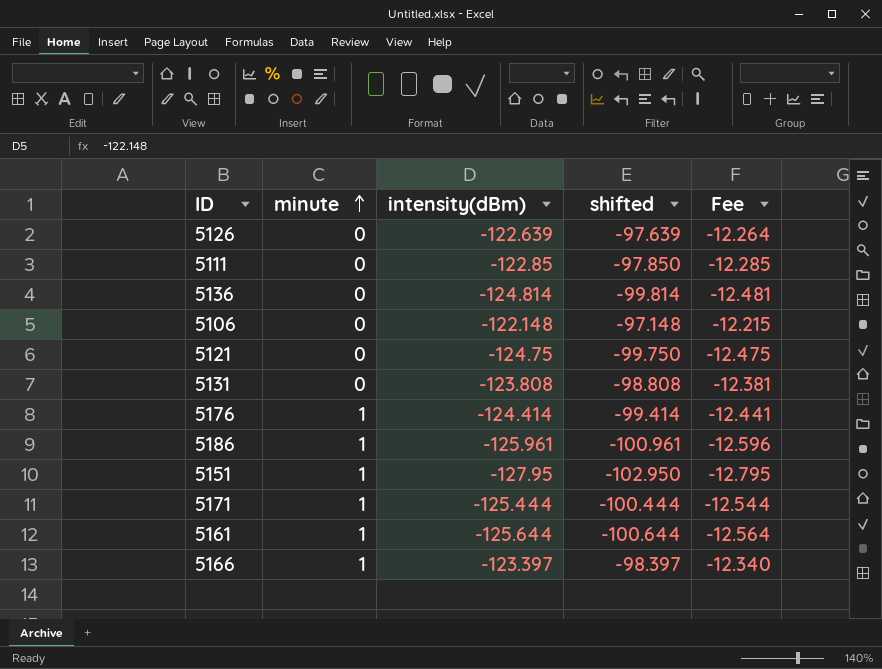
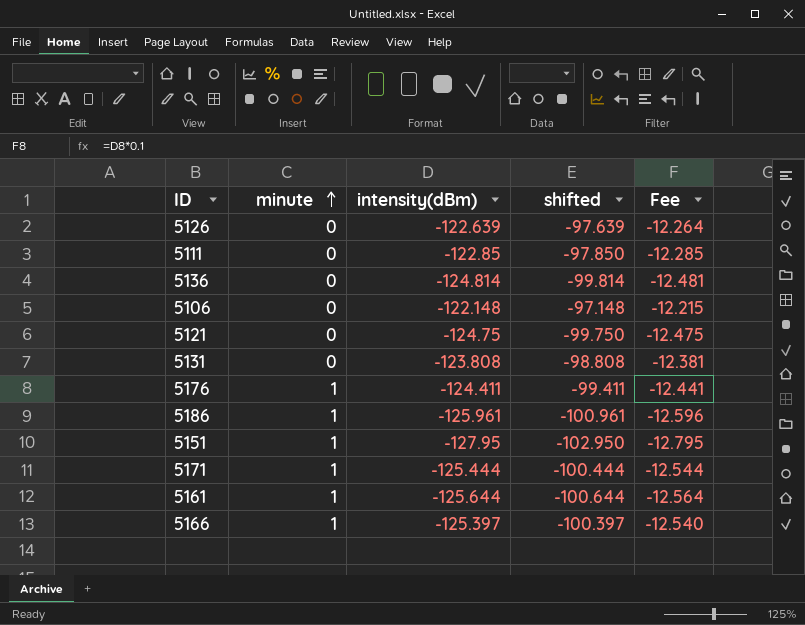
5176 | intensity(dBm): -124.414 -> -124.411
5176 | shifted: -99.414 -> -99.411
5166 | intensity(dBm): -123.397 -> -125.397
5166 | shifted: -98.397 -> -100.397
5166 | Fee: -12.340 -> -12.540

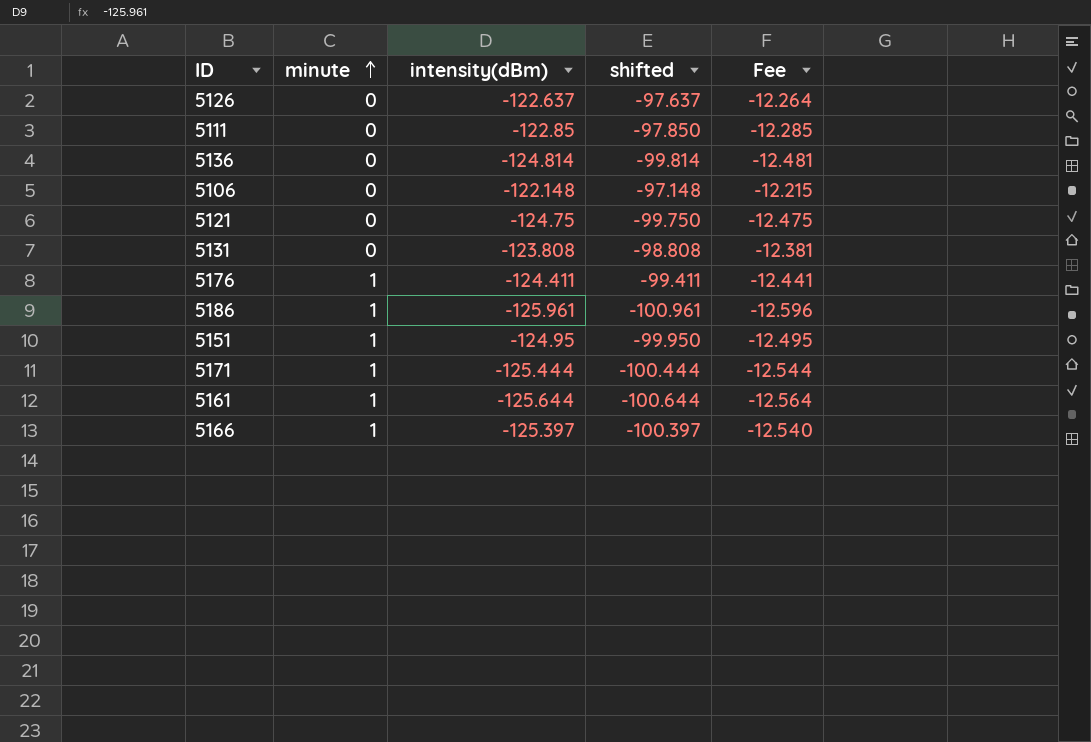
5126 | intensity(dBm): -122.639 -> -122.637
5126 | shifted: -97.639 -> -97.637
5151 | intensity(dBm): -127.95 -> -124.95
5151 | shifted: -102.950 -> -99.950
5151 | Fee: -12.795 -> -12.495

